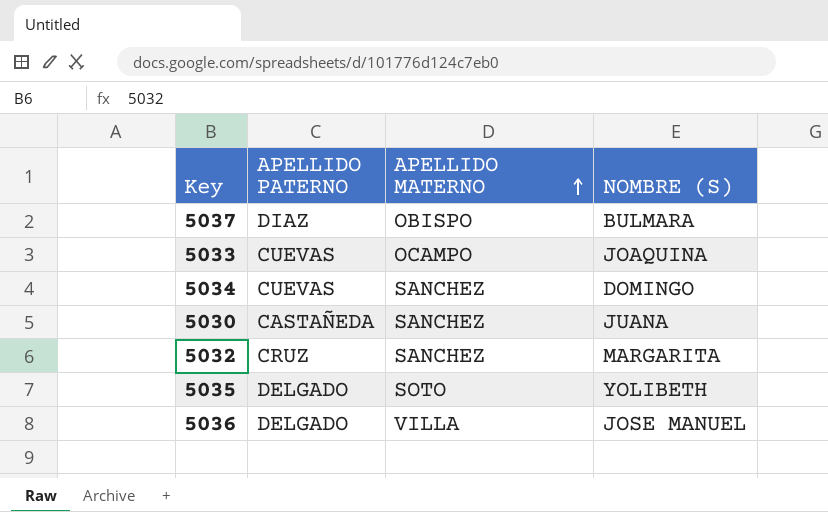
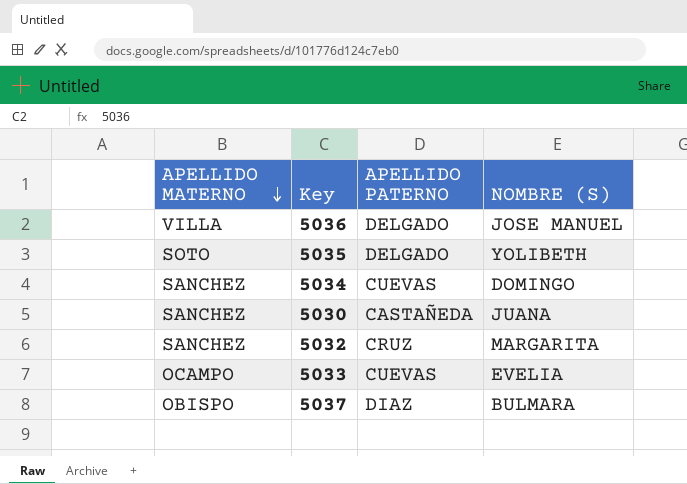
row order: APELLIDO MATERNO ascending -> APELLIDO MATERNO descending
column APELLIDO MATERNO | position: 3 -> 1
5033 | NOMBRE (S): JOAQUINA -> EVELIA

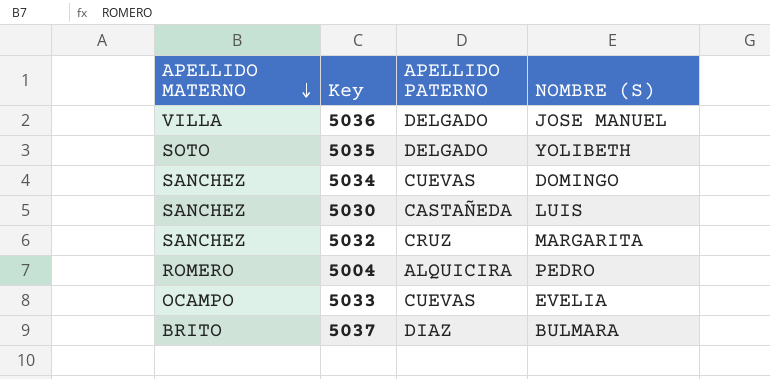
5030 | NOMBRE (S): JUANA -> LUIS
row 5004: none -> ROMERO | ALQUICIRA | PEDRO
5037 | APELLIDO MATERNO: OBISPO -> BRITO

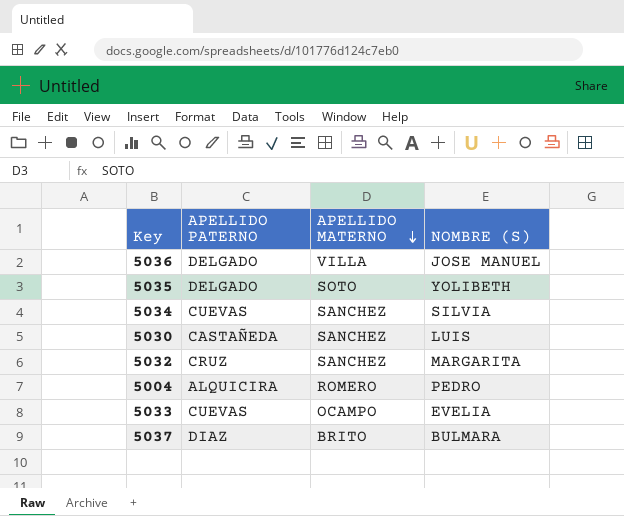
column APELLIDO MATERNO | position: 1 -> 3
5034 | NOMBRE (S): DOMINGO -> SILVIA

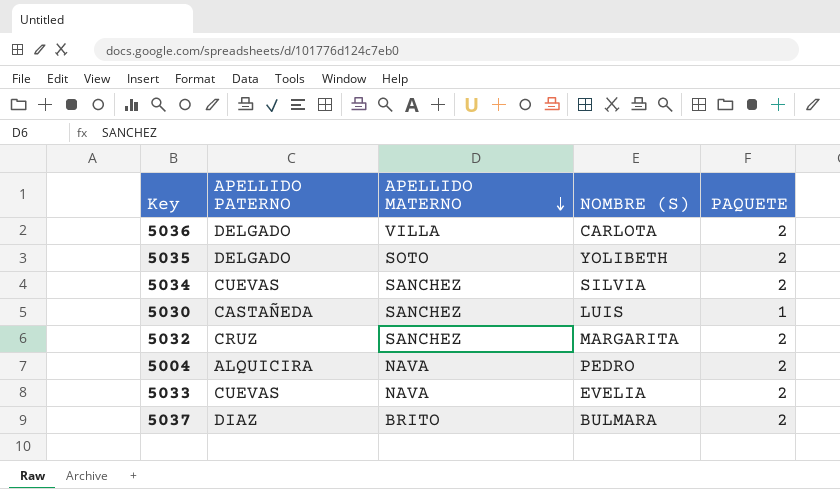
column PAQUETE | position: none -> 5
5036 | NOMBRE (S): JOSE MANUEL -> CARLOTA
5004 | APELLIDO MATERNO: ROMERO -> NAVA
5033 | APELLIDO MATERNO: OCAMPO -> NAVA

